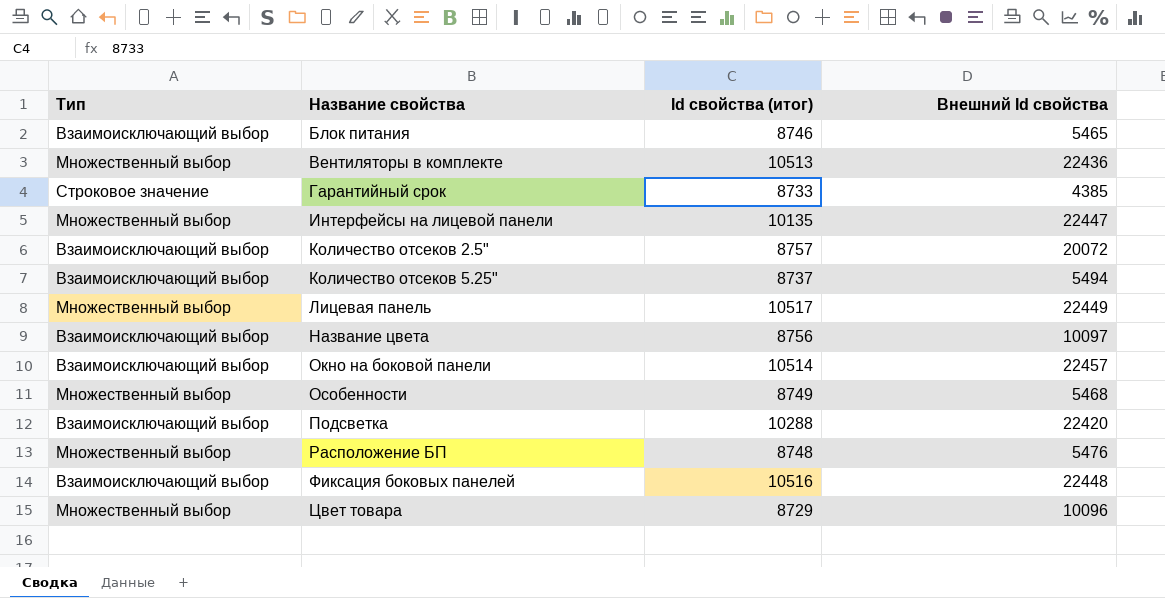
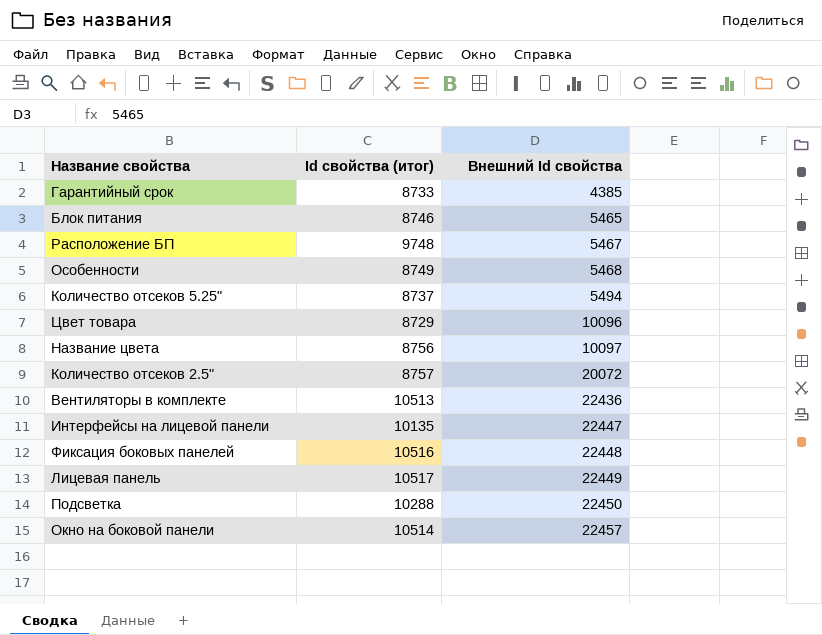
row order: Название свойства ascending -> Внешний Id свойства ascending
column Тип | position: 1 -> none
Расположение БП | Id свойства (итог): 8748 -> 9748
Расположение БП | Внешний Id свойства: 5476 -> 5467
Подсветка | Внешний Id свойства: 22420 -> 22450

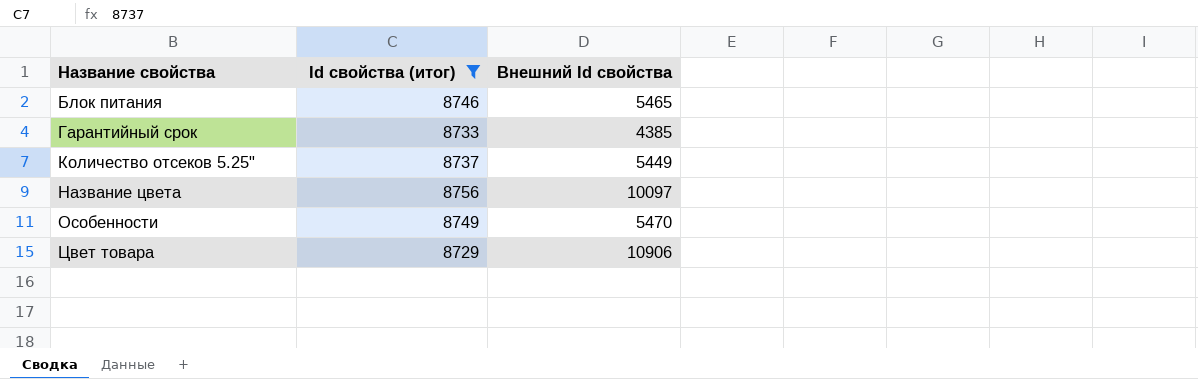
filter: none -> Id свойства (итог) <= 8756
row order: Внешний Id свойства ascending -> Название свойства ascending
Количество отсеков 5.25" | Внешний Id свойства: 5494 -> 5449
Особенности | Внешний Id свойства: 5468 -> 5470
Цвет товара | Внешний Id свойства: 10096 -> 10906

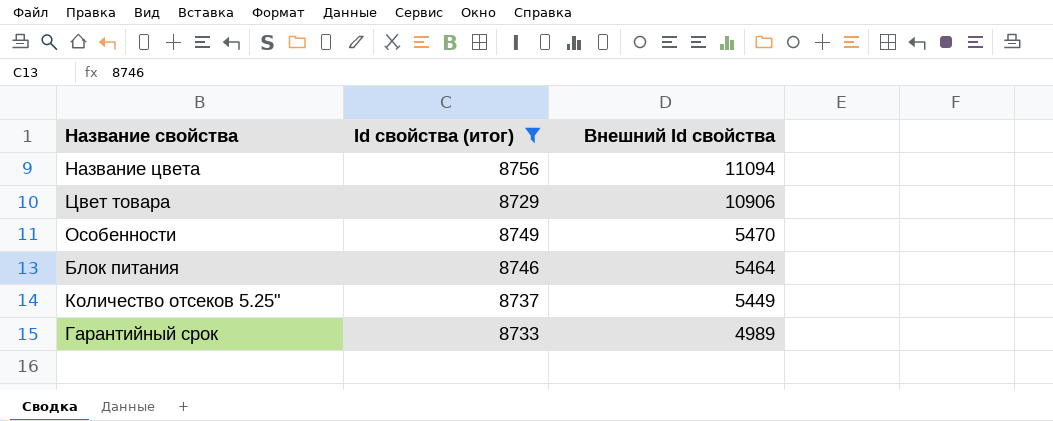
row order: Название свойства ascending -> Внешний Id свойства descending
Название цвета | Внешний Id свойства: 10097 -> 11094
Блок питания | Внешний Id свойства: 5465 -> 5464
Гарантийный срок | Внешний Id свойства: 4385 -> 4989

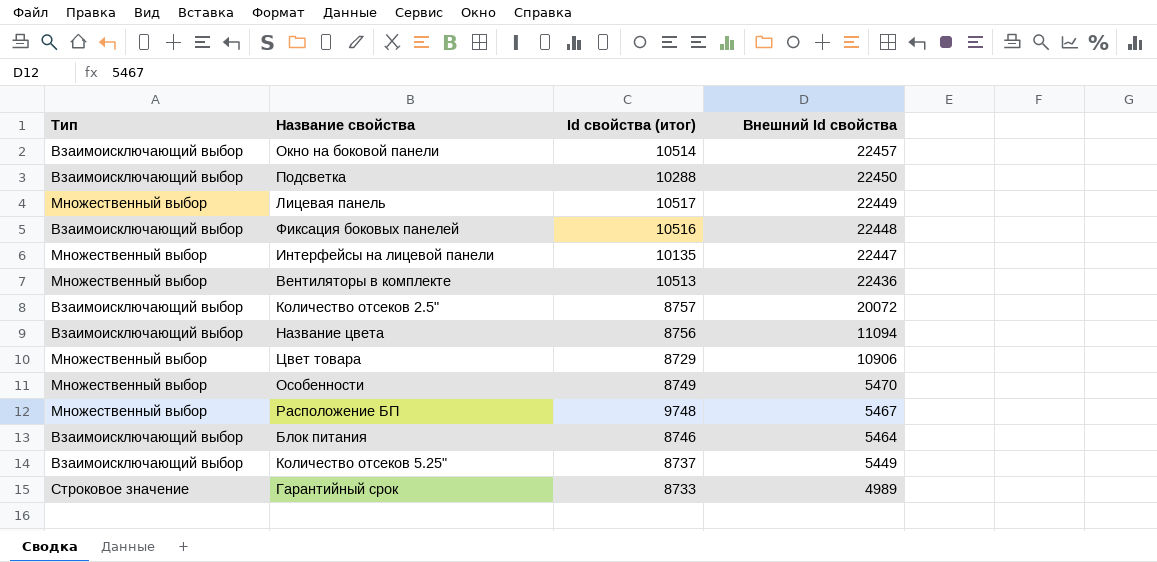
filter: Id свойства (итог) <= 8756 -> none
column Тип | position: none -> 1

